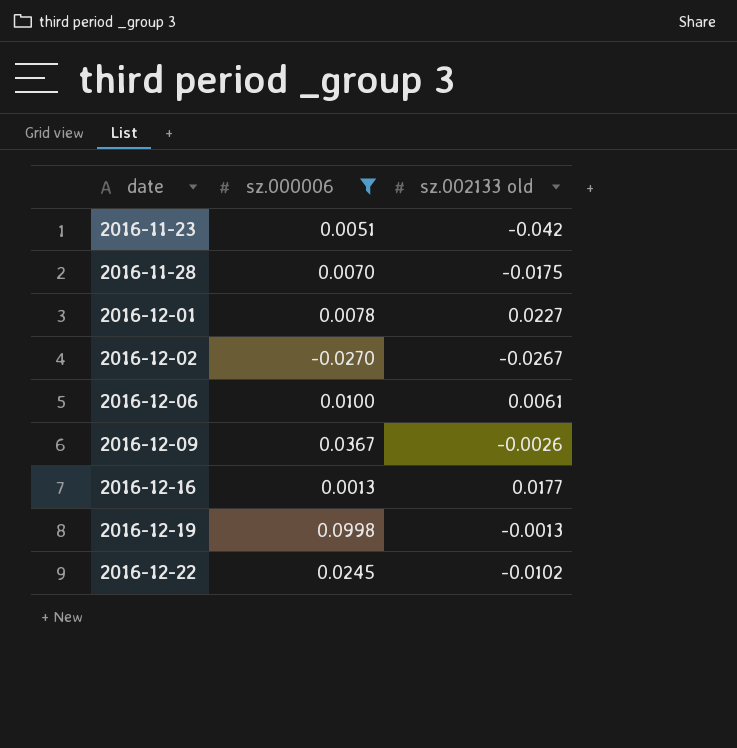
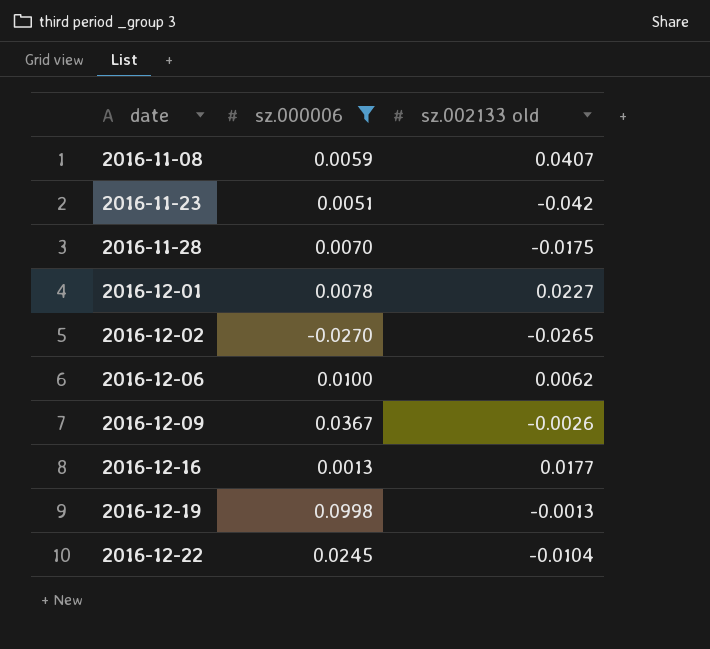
row 2016-11-08: none -> 0.0059 | 0.0407
2016-12-02 | sz.002133 old: -0.0267 -> -0.0265
2016-12-06 | sz.002133 old: 0.0061 -> 0.0062
2016-12-22 | sz.002133 old: -0.0102 -> -0.0104

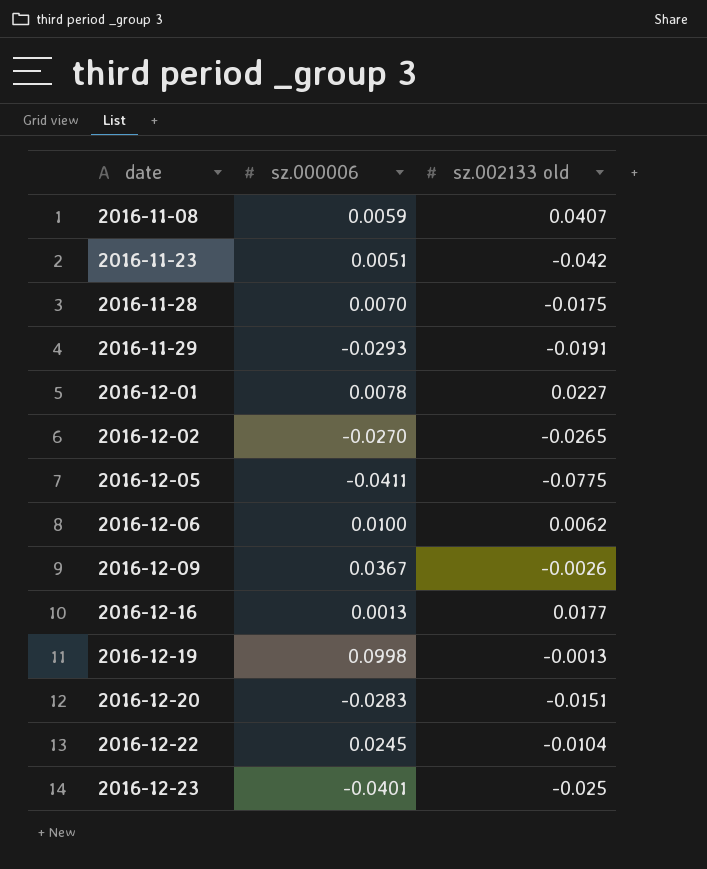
filter: sz.000006 >= -0.0270 -> none

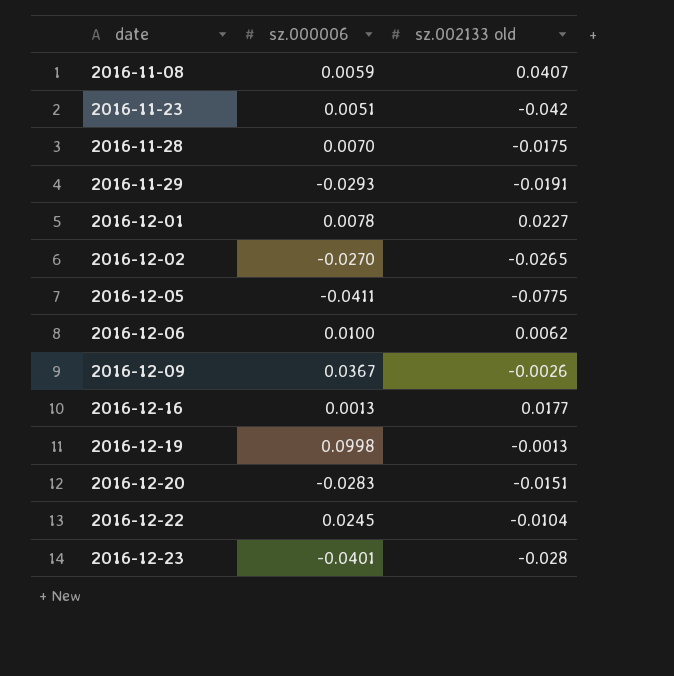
2016-12-23 | sz.002133 old: -0.025 -> -0.028

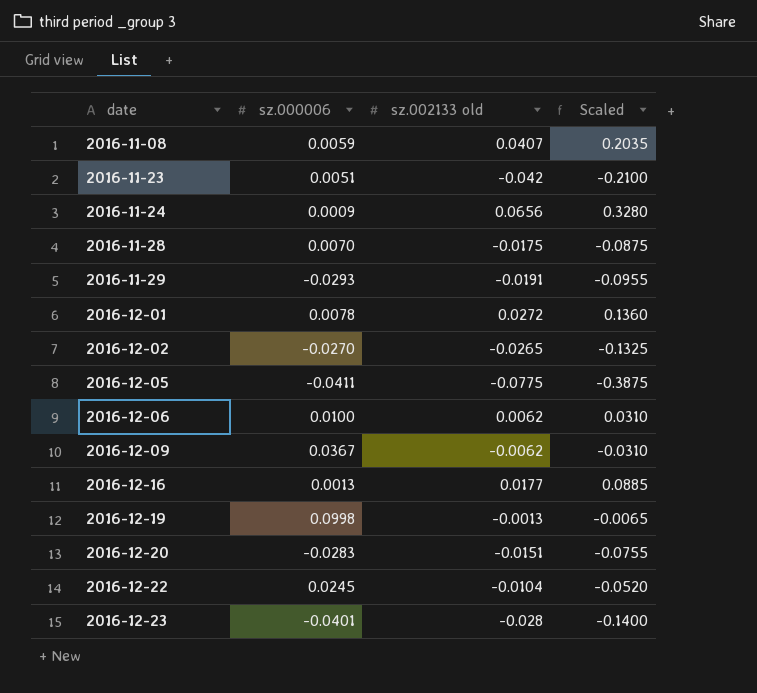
column Scaled | formula: none -> [sz.002133 old] * 5
row 2016-11-24: none -> 0.0009 | 0.0656 | 0.3280
2016-12-01 | sz.002133 old: 0.0227 -> 0.0272
2016-12-09 | sz.002133 old: -0.0026 -> -0.0062

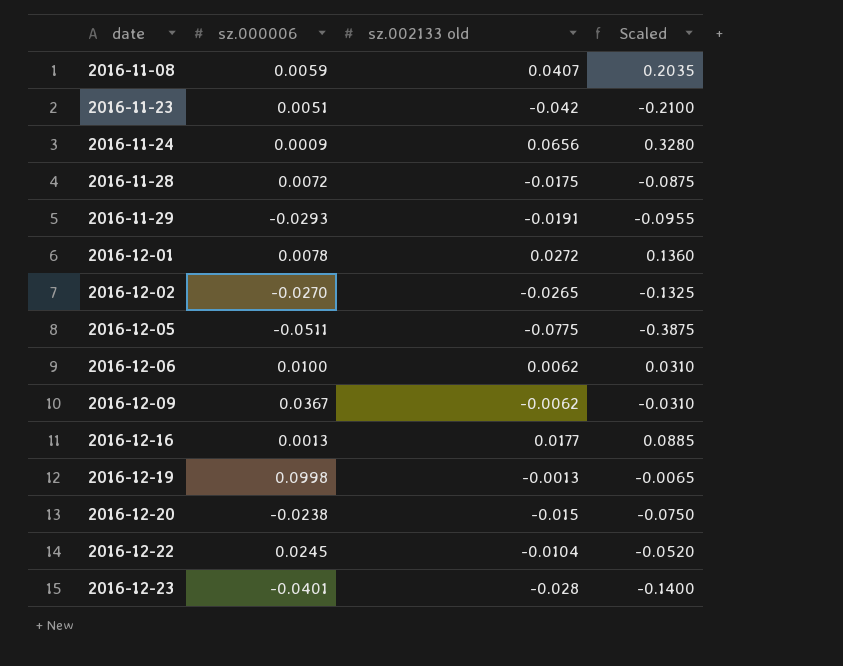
2016-11-28 | sz.000006: 0.0070 -> 0.0072
2016-12-05 | sz.000006: -0.0411 -> -0.0511
2016-12-20 | sz.000006: -0.0283 -> -0.0238
2016-12-20 | sz.002133 old: -0.0151 -> -0.015
2016-12-20 | Scaled: -0.0755 -> -0.0750

